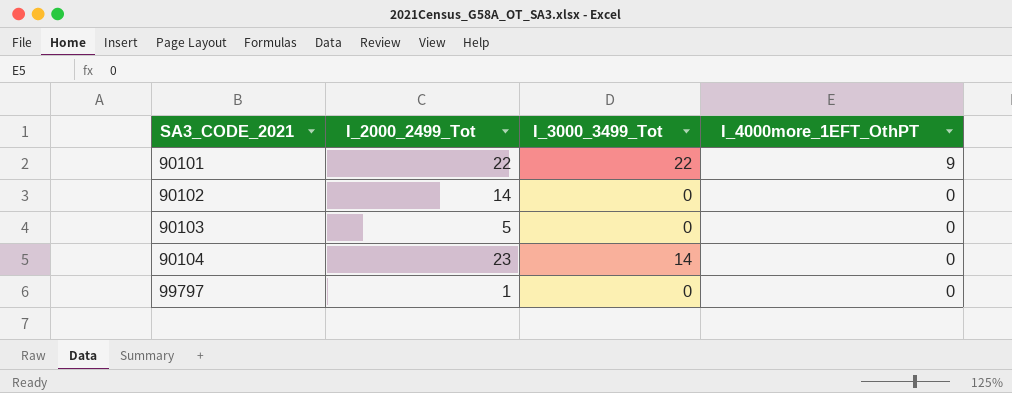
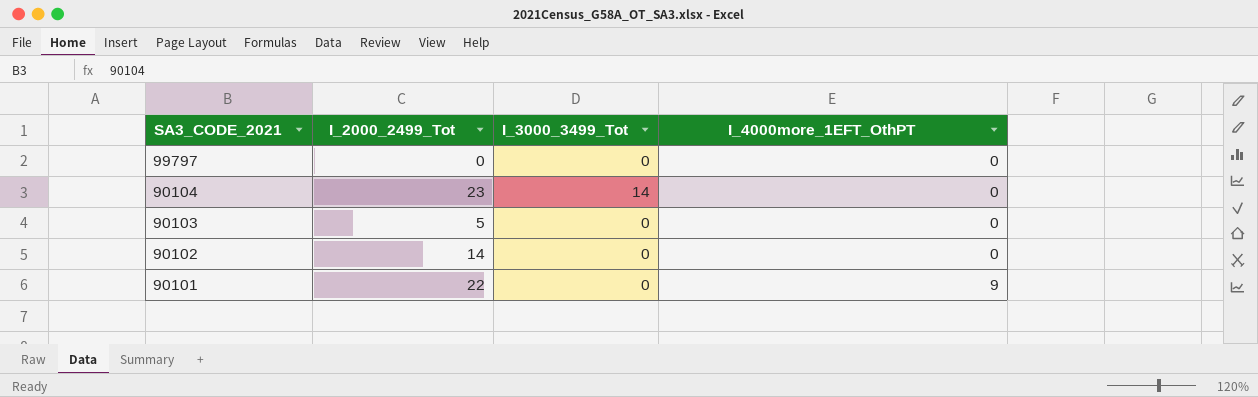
row order: SA3_CODE_2021 ascending -> SA3_CODE_2021 descending
99797 | I_2000_2499_Tot: 1 -> 0
90101 | I_3000_3499_Tot: 22 -> 0

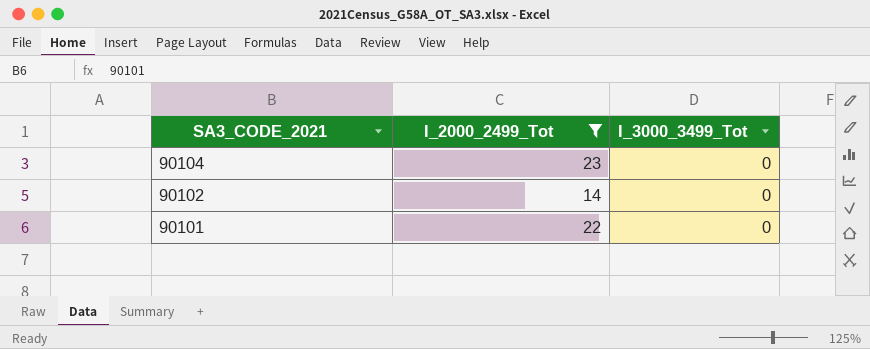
filter: none -> I_2000_2499_Tot >= 14
column I_4000more_1EFT_OthPT | position: 4 -> none
90104 | I_3000_3499_Tot: 14 -> 0

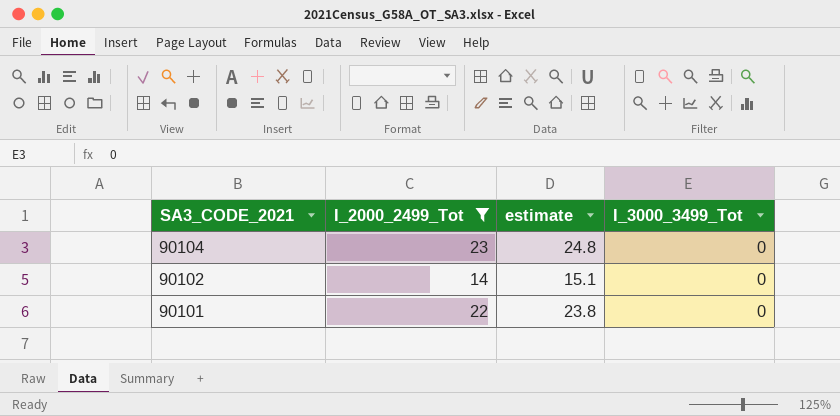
column estimate | formula: none -> [I_2000_2499_Tot] * 1.08

